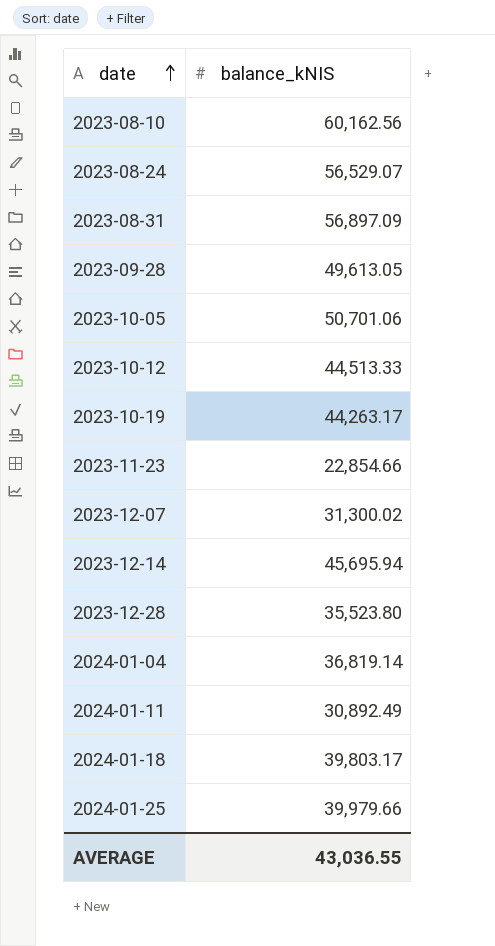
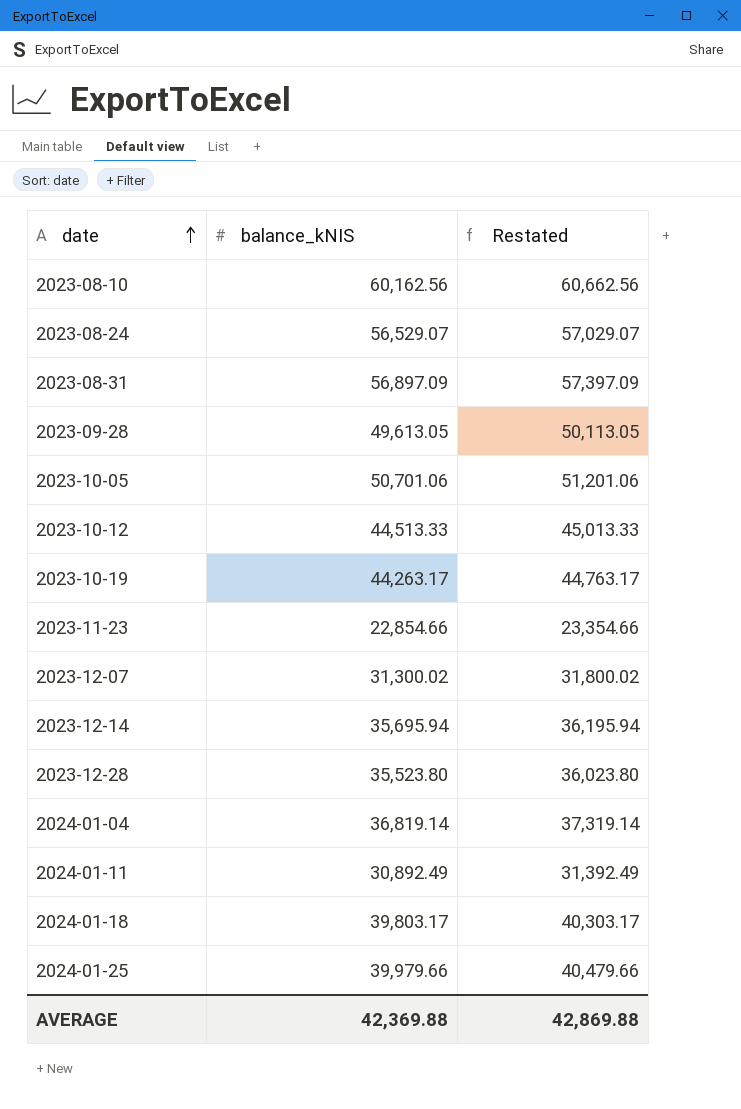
column Restated | formula: none -> [balance_kNIS] + 500
2023-12-14 | balance_kNIS: 45,695.94 -> 35,695.94
AVERAGE | balance_kNIS: 43,036.55 -> 42,369.88

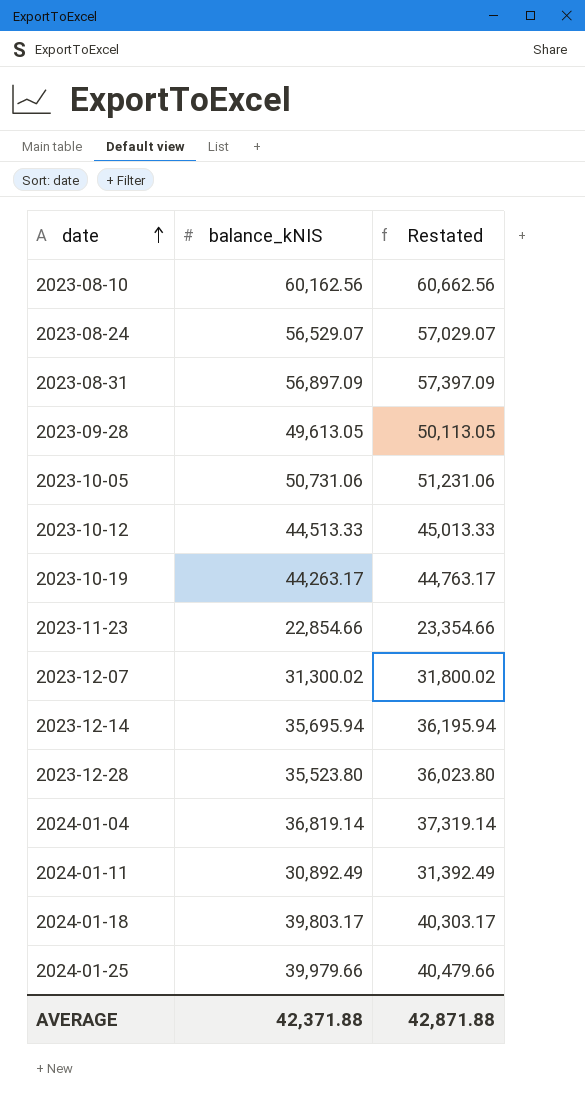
2023-10-05 | balance_kNIS: 50,701.06 -> 50,731.06
2023-10-05 | Restated: 51,201.06 -> 51,231.06
AVERAGE | balance_kNIS: 42,369.88 -> 42,371.88
AVERAGE | Restated: 42,869.88 -> 42,871.88

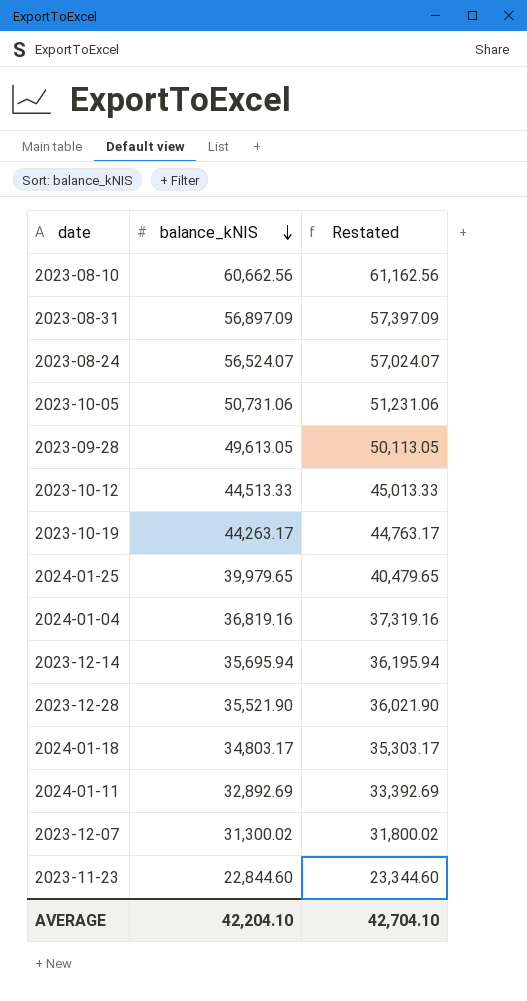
row order: date ascending -> balance_kNIS descending
2023-08-10 | balance_kNIS: 60,162.56 -> 60,662.56
2023-08-10 | Restated: 60,662.56 -> 61,162.56
2023-08-24 | balance_kNIS: 56,529.07 -> 56,524.07
2023-08-24 | Restated: 57,029.07 -> 57,024.07
2024-01-25 | balance_kNIS: 39,979.66 -> 39,979.65
2024-01-25 | Restated: 40,479.66 -> 40,479.65
2024-01-04 | balance_kNIS: 36,819.14 -> 36,819.16
2024-01-04 | Restated: 37,319.14 -> 37,319.16
2023-12-28 | balance_kNIS: 35,523.80 -> 35,521.90
2023-12-28 | Restated: 36,023.80 -> 36,021.90
2024-01-18 | balance_kNIS: 39,803.17 -> 34,803.17
2024-01-18 | Restated: 40,303.17 -> 35,303.17
2024-01-11 | balance_kNIS: 30,892.49 -> 32,892.69
2024-01-11 | Restated: 31,392.49 -> 33,392.69
2023-11-23 | balance_kNIS: 22,854.66 -> 22,844.60
2023-11-23 | Restated: 23,354.66 -> 23,344.60
AVERAGE | balance_kNIS: 42,371.88 -> 42,204.10
AVERAGE | Restated: 42,871.88 -> 42,704.10

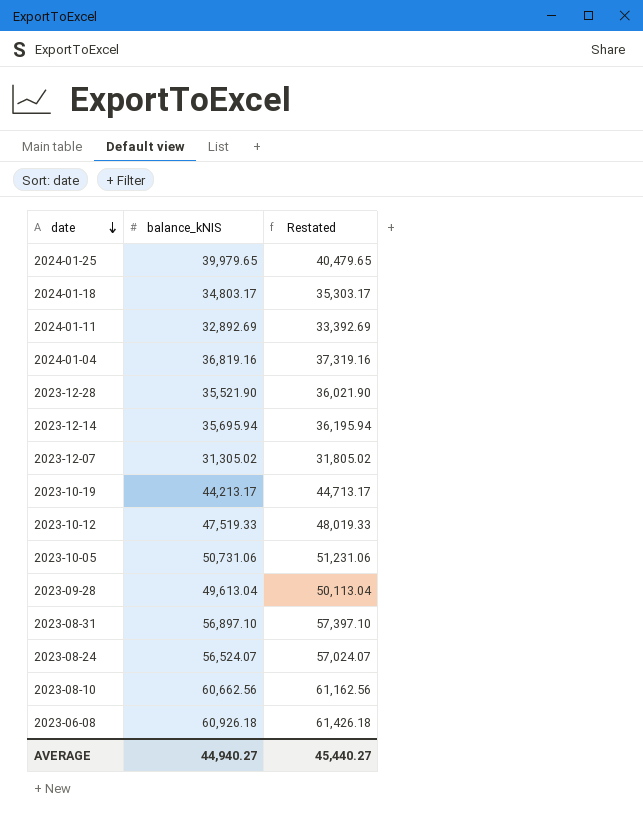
row order: balance_kNIS descending -> date descending
row 2023-11-23: 22,844.60 | 23,344.60 -> none
2023-12-07 | balance_kNIS: 31,300.02 -> 31,305.02
2023-12-07 | Restated: 31,800.02 -> 31,805.02
2023-10-19 | balance_kNIS: 44,263.17 -> 44,213.17
2023-10-19 | Restated: 44,763.17 -> 44,713.17
2023-10-12 | balance_kNIS: 44,513.33 -> 47,519.33
2023-10-12 | Restated: 45,013.33 -> 48,019.33
2023-09-28 | balance_kNIS: 49,613.05 -> 49,613.04
2023-09-28 | Restated: 50,113.05 -> 50,113.04
2023-08-31 | balance_kNIS: 56,897.09 -> 56,897.10
2023-08-31 | Restated: 57,397.09 -> 57,397.10
row 2023-06-08: none -> 60,926.18 | 61,426.18
AVERAGE | balance_kNIS: 42,204.10 -> 44,940.27
AVERAGE | Restated: 42,704.10 -> 45,440.27

